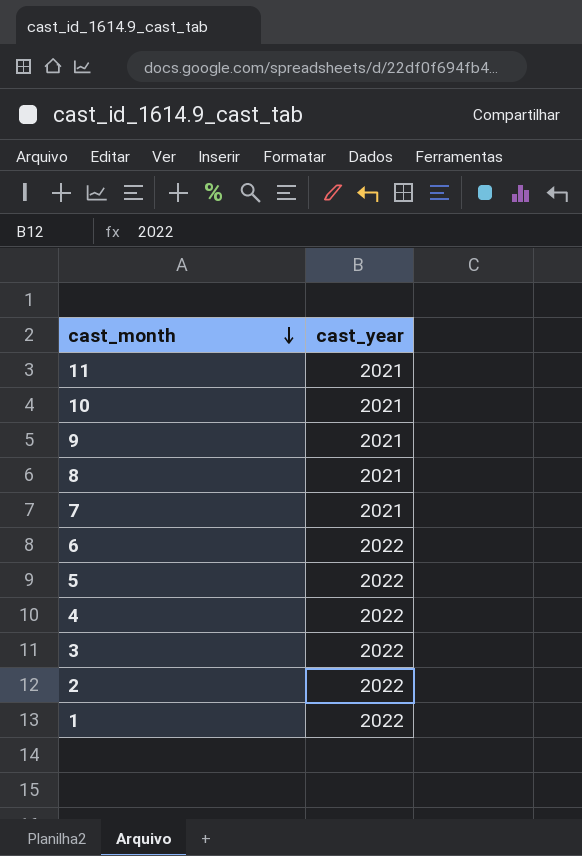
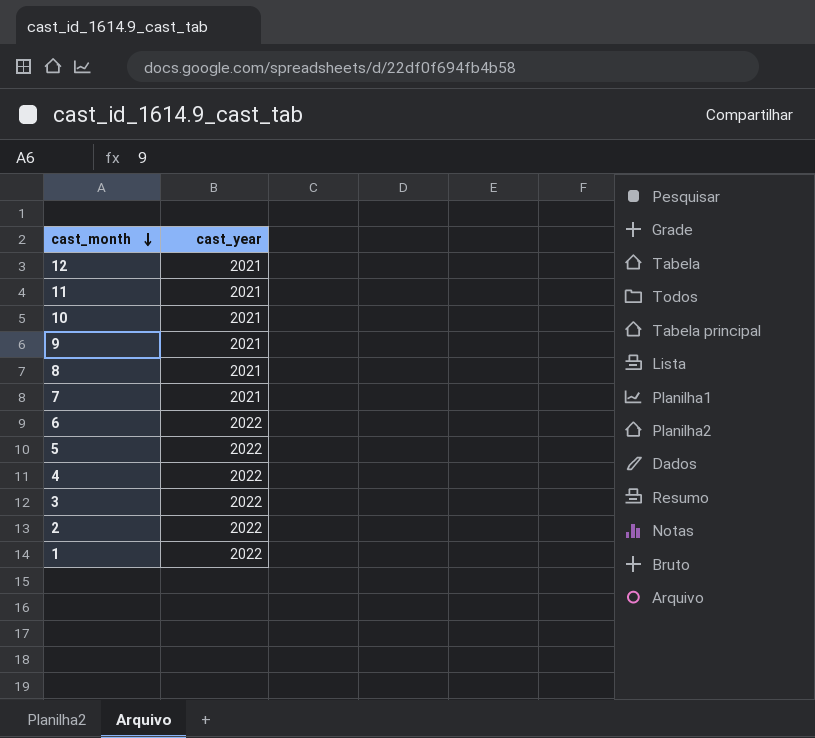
row 12: none -> 2021

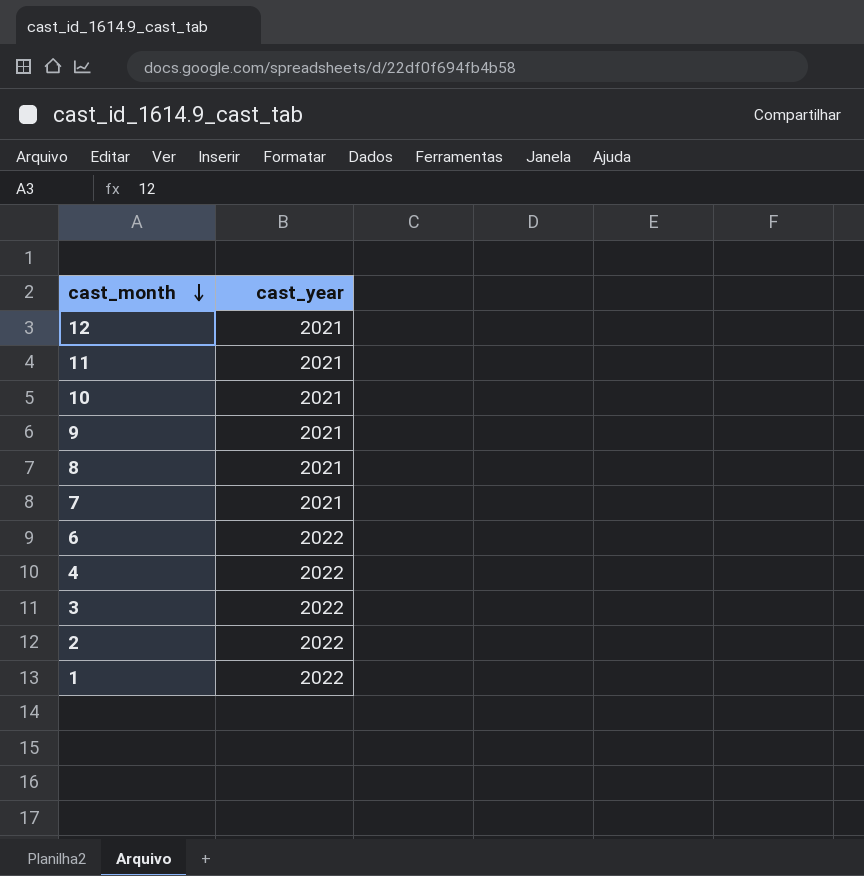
row 5: 2022 -> none

